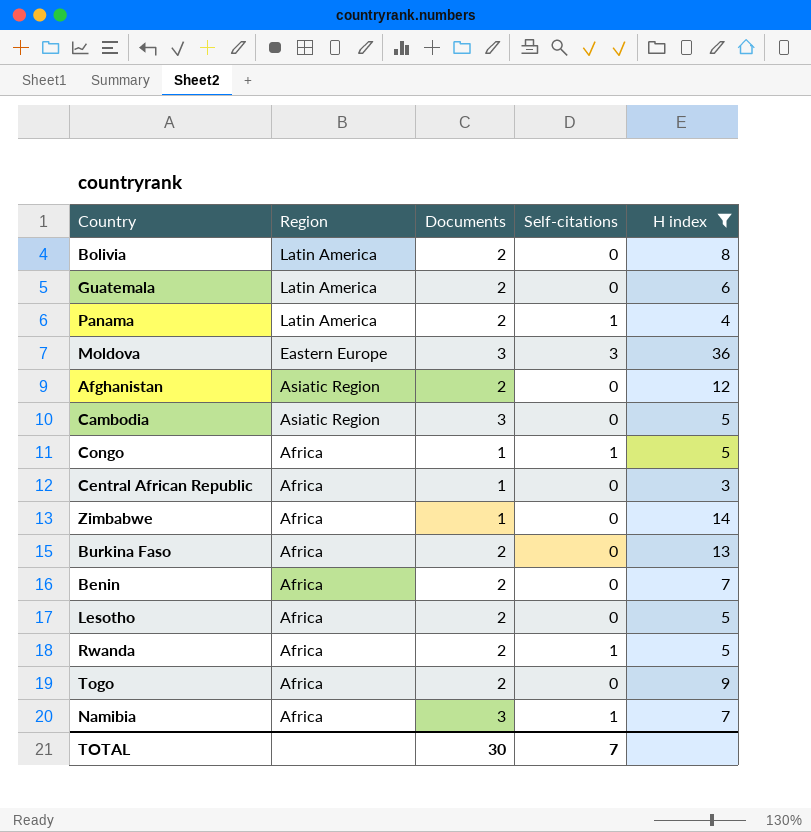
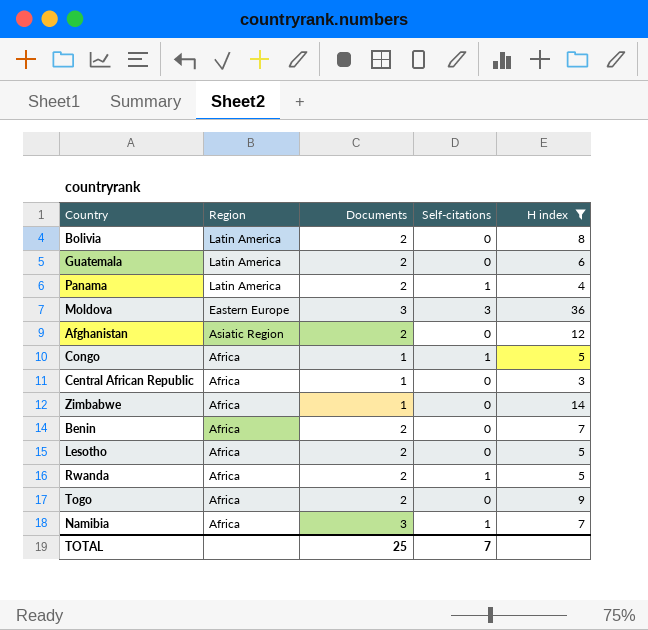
row Cambodia: Asiatic Region | 3 | 0 | 5 -> none
row Burkina Faso: Africa | 2 | 0 | 13 -> none
TOTAL | Documents: 30 -> 25

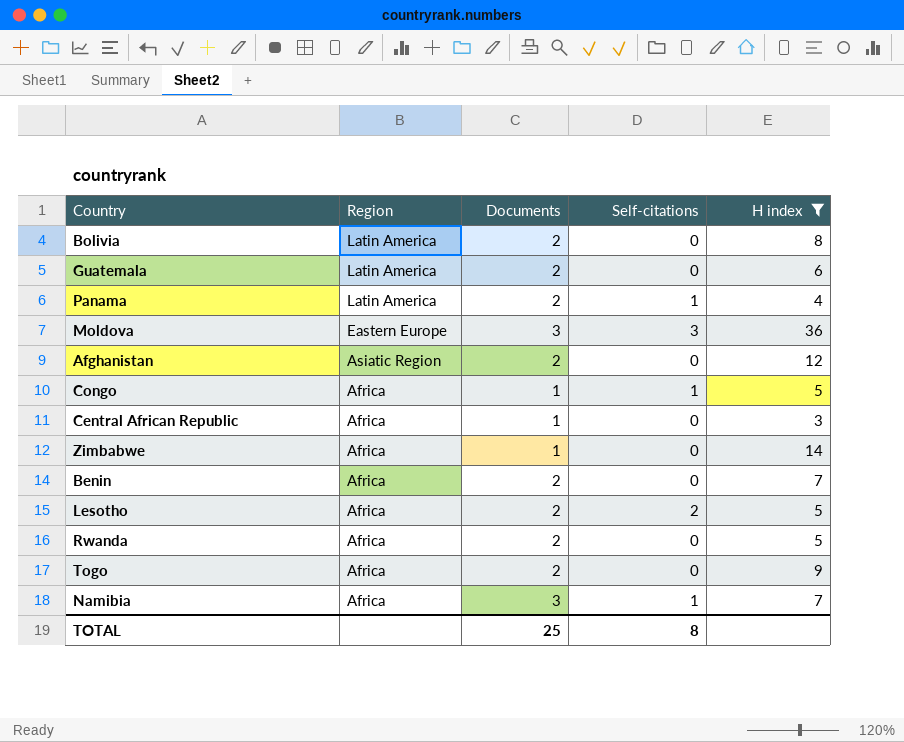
Lesotho | Self-citations: 0 -> 2
Rwanda | Self-citations: 1 -> 0
TOTAL | Self-citations: 7 -> 8

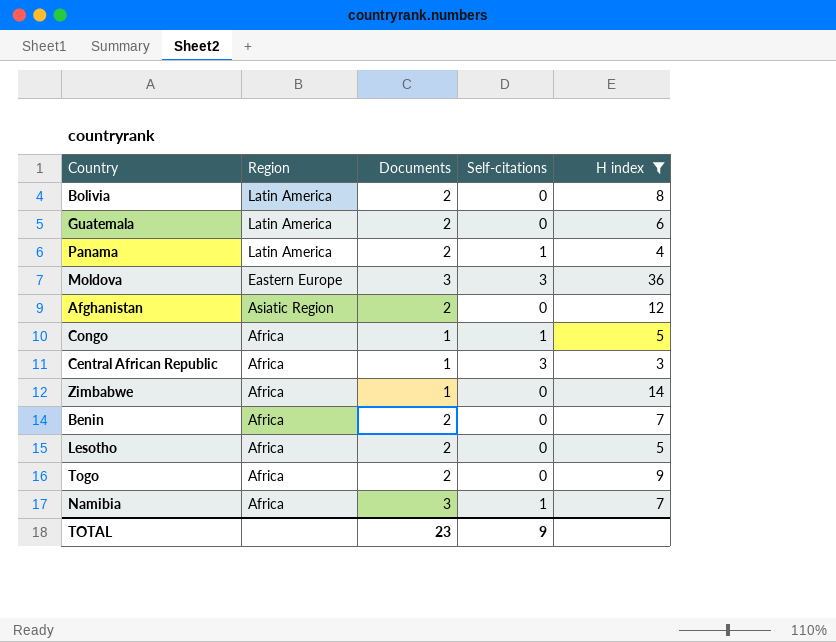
row Rwanda: Africa | 2 | 0 | 5 -> none
Central African Republic | Self-citations: 0 -> 3
Lesotho | Self-citations: 2 -> 0
TOTAL | Documents: 25 -> 23
TOTAL | Self-citations: 8 -> 9

